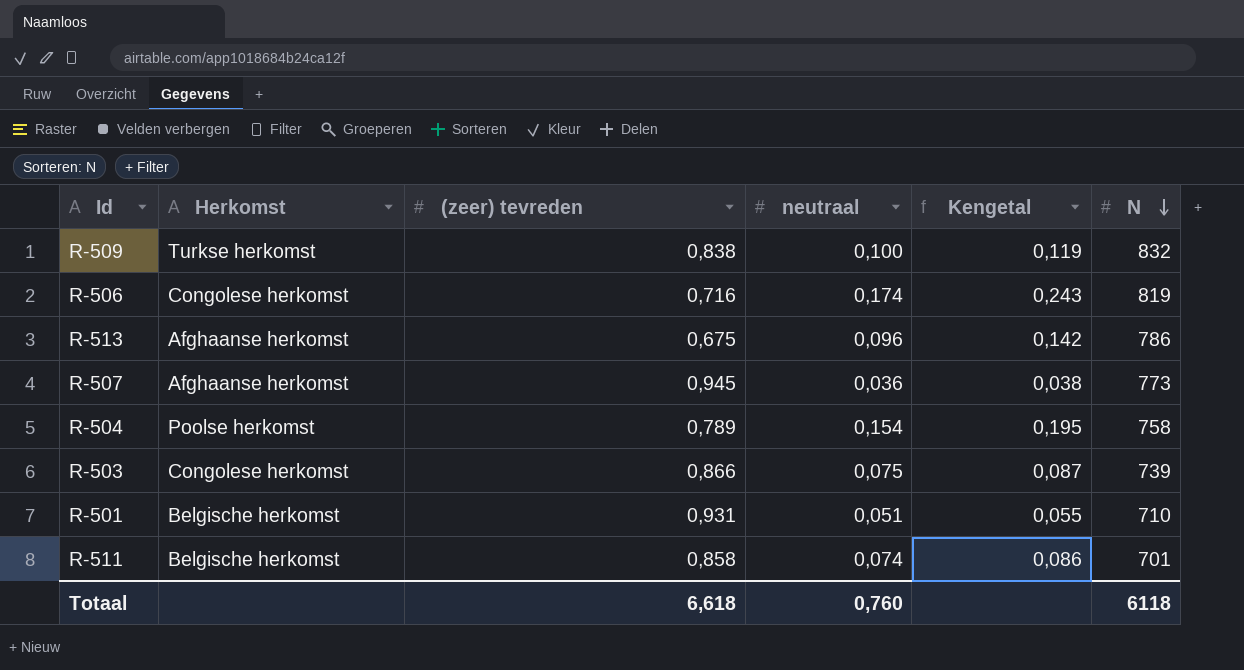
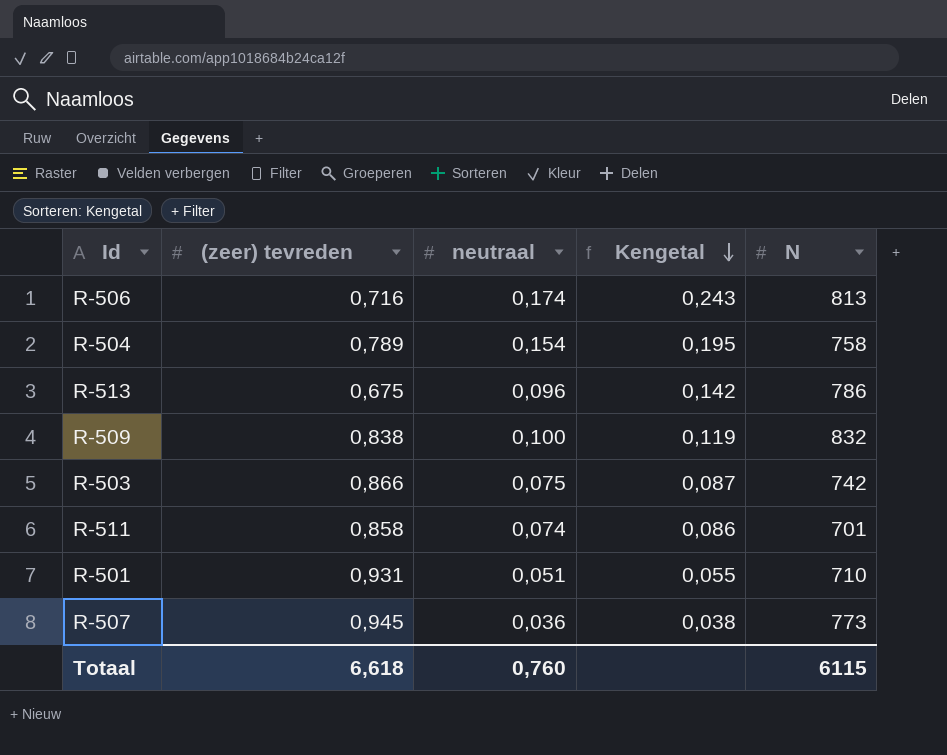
row order: N descending -> Kengetal descending
column Herkomst | position: 2 -> none
R-506 | N: 819 -> 813
R-503 | N: 739 -> 742
Totaal | N: 6118 -> 6115

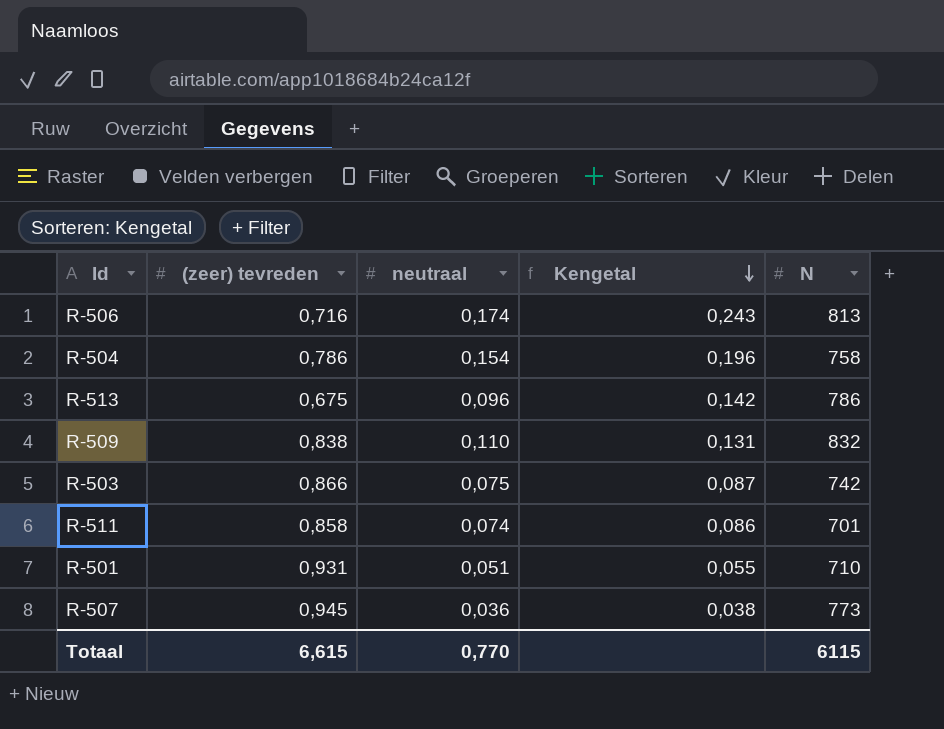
R-504 | (zeer) tevreden: 0,789 -> 0,786
R-504 | Kengetal: 0,195 -> 0,196
R-509 | neutraal: 0,100 -> 0,110
R-509 | Kengetal: 0,119 -> 0,131
Totaal | (zeer) tevreden: 6,618 -> 6,615
Totaal | neutraal: 0,760 -> 0,770

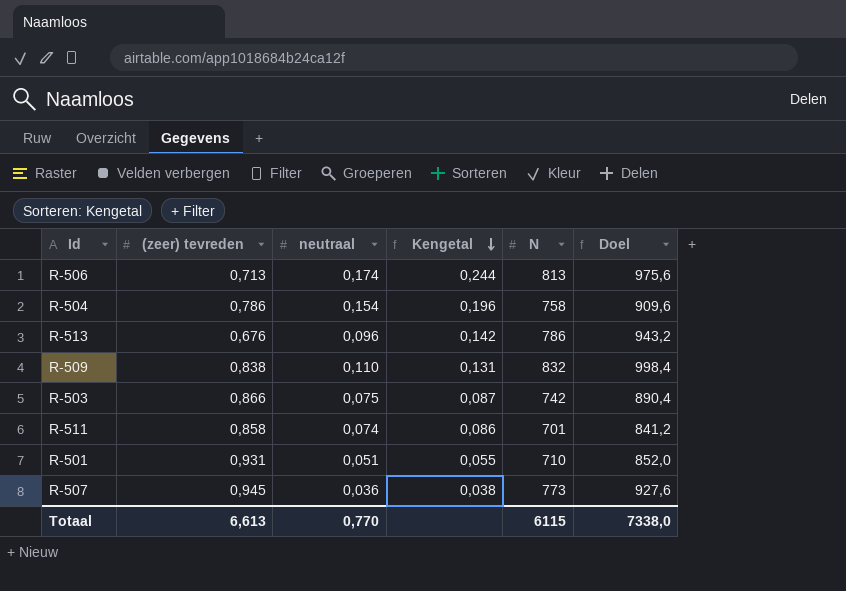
column Doel | formula: none -> [N] * 1,2
R-506 | (zeer) tevreden: 0,716 -> 0,713
R-506 | Kengetal: 0,243 -> 0,244
R-513 | (zeer) tevreden: 0,675 -> 0,676
Totaal | (zeer) tevreden: 6,615 -> 6,613

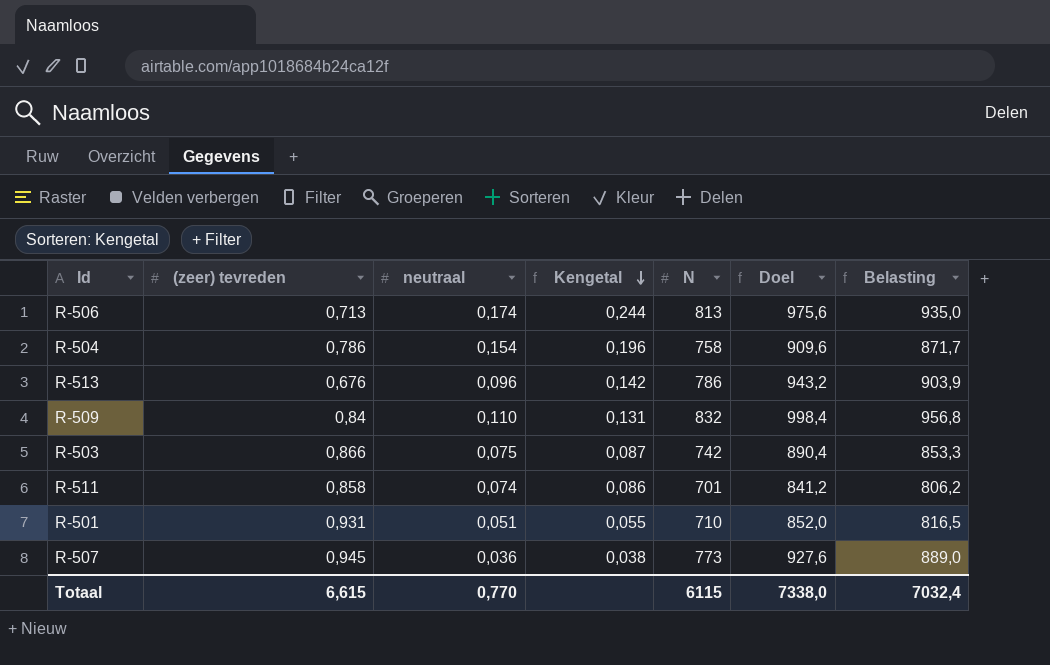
column Belasting | formula: none -> [N] * 1,15
R-509 | (zeer) tevreden: 0,838 -> 0,84
Totaal | (zeer) tevreden: 6,613 -> 6,615

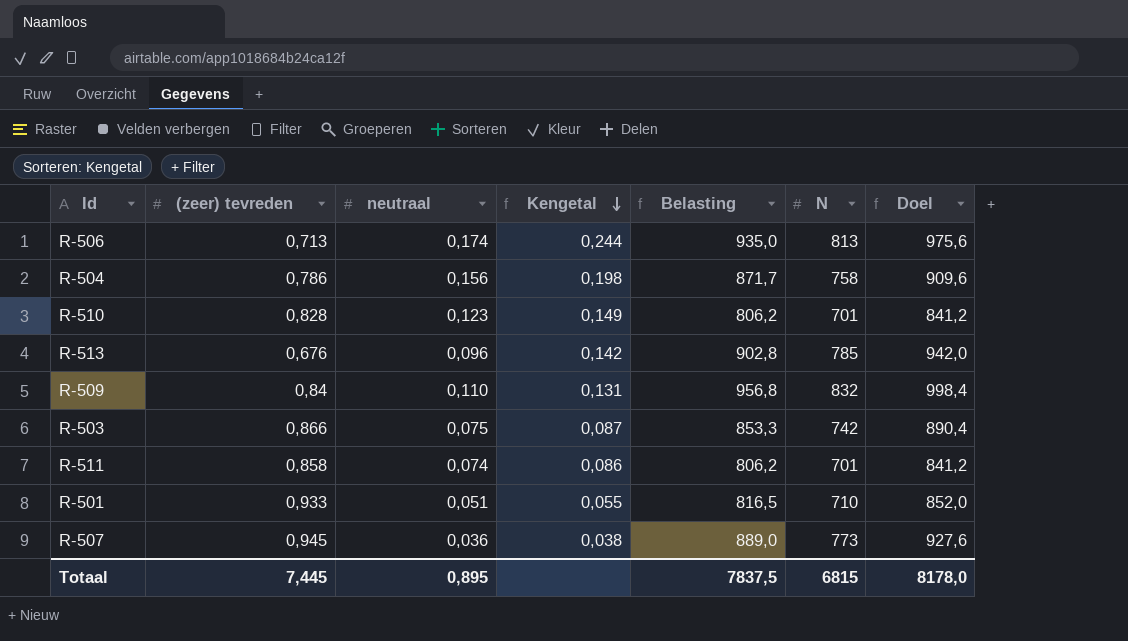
column Belasting | position: 7 -> 5
R-504 | neutraal: 0,154 -> 0,156
R-504 | Kengetal: 0,196 -> 0,198
row R-510: none -> 0,828 | 0,123 | 0,149 | 806,2 | 701 | 841,2
R-513 | Belasting: 903,9 -> 902,8
R-513 | N: 786 -> 785
R-513 | Doel: 943,2 -> 942,0
R-501 | (zeer) tevreden: 0,931 -> 0,933
Totaal | (zeer) tevreden: 6,615 -> 7,445
Totaal | neutraal: 0,770 -> 0,895
Totaal | Belasting: 7032,4 -> 7837,5
Totaal | N: 6115 -> 6815
Totaal | Doel: 7338,0 -> 8178,0

